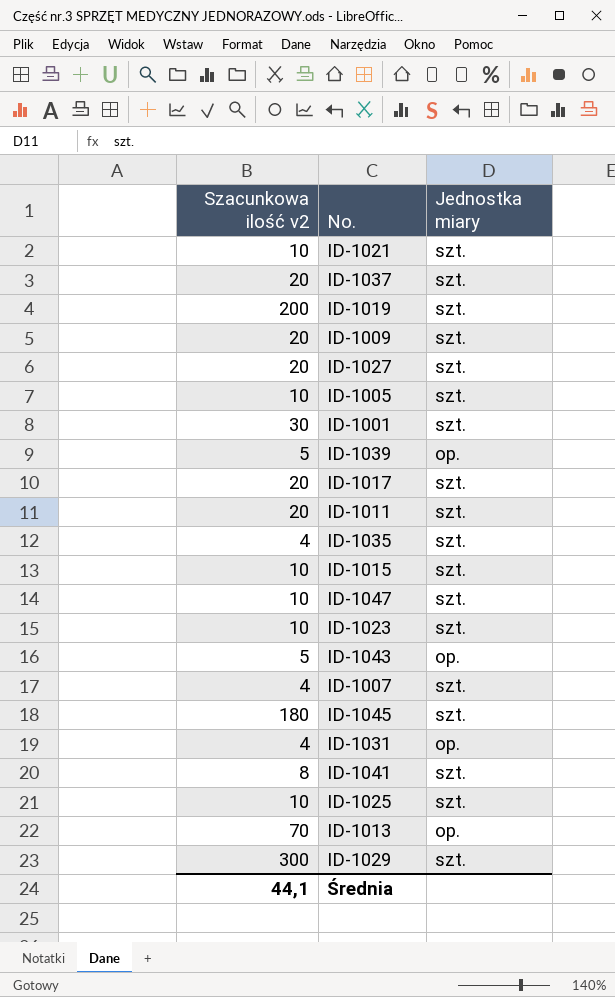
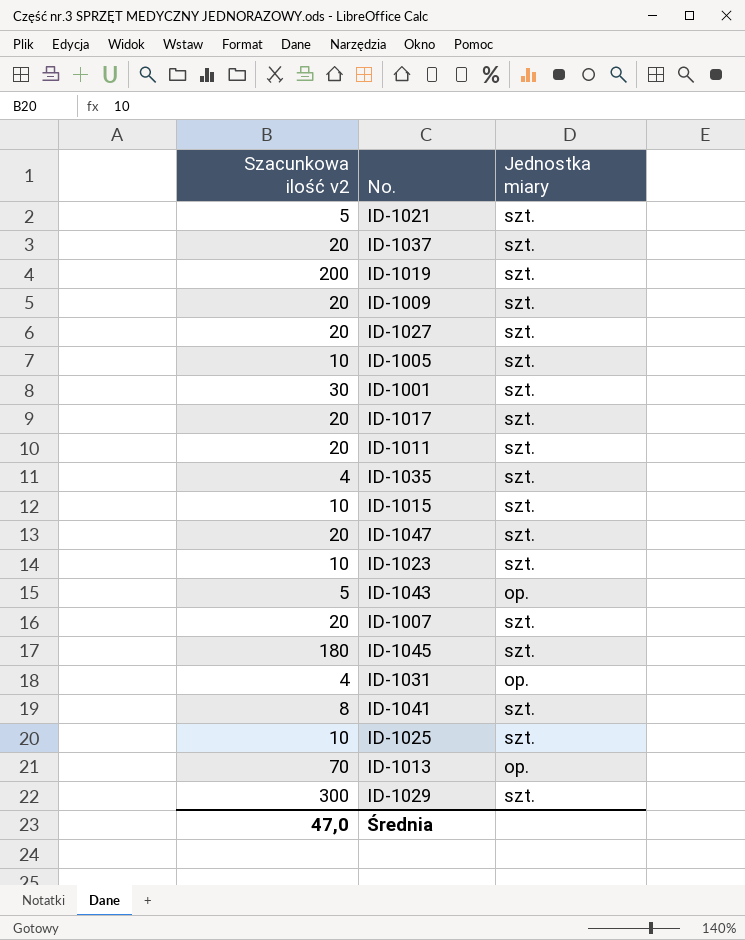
row ID-1039: 5 | op. -> none
ID-1021 | Szacunkowa ilość v2: 10 -> 5
ID-1047 | Szacunkowa ilość v2: 10 -> 20
ID-1007 | Szacunkowa ilość v2: 4 -> 20
Średnia | Szacunkowa ilość v2: 44,1 -> 47,0

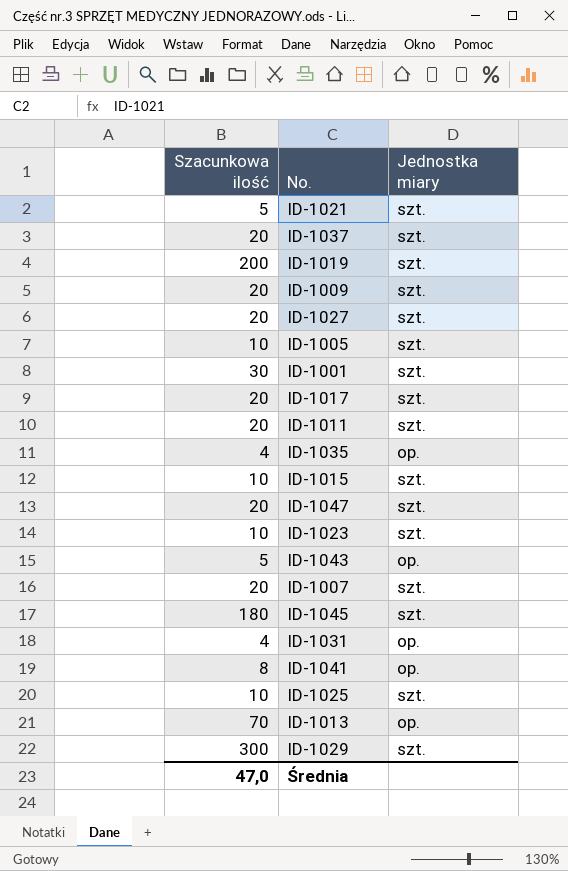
column name: Szacunkowa ilość v2 -> Szacunkowa ilość
ID-1035 | Jednostka miary: szt. -> op.
ID-1041 | Jednostka miary: szt. -> op.

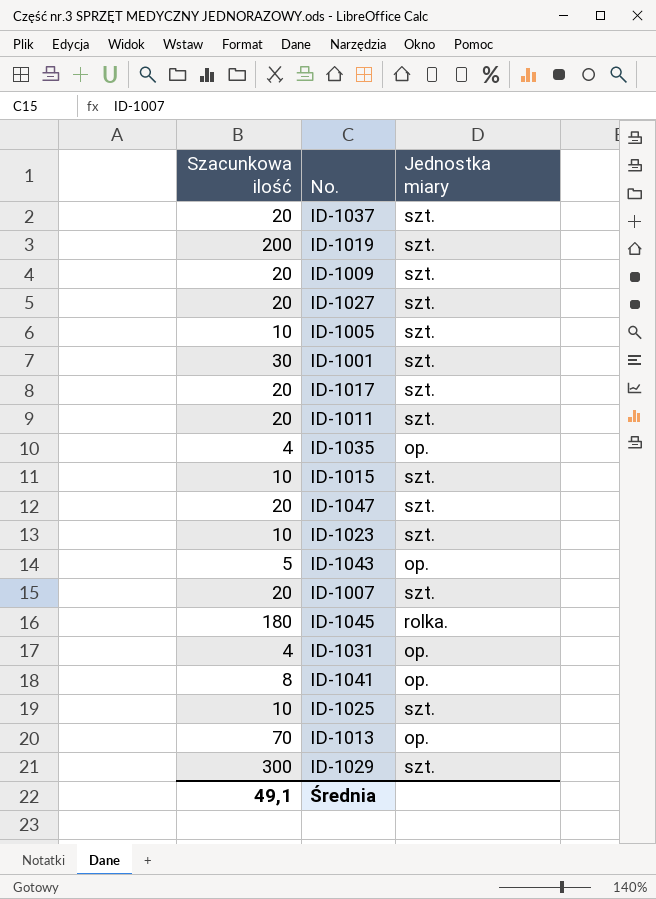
row ID-1021: 5 | szt. -> none
ID-1045 | Jednostka miary: szt. -> rolka.
Średnia | Szacunkowa ilość: 47,0 -> 49,1

